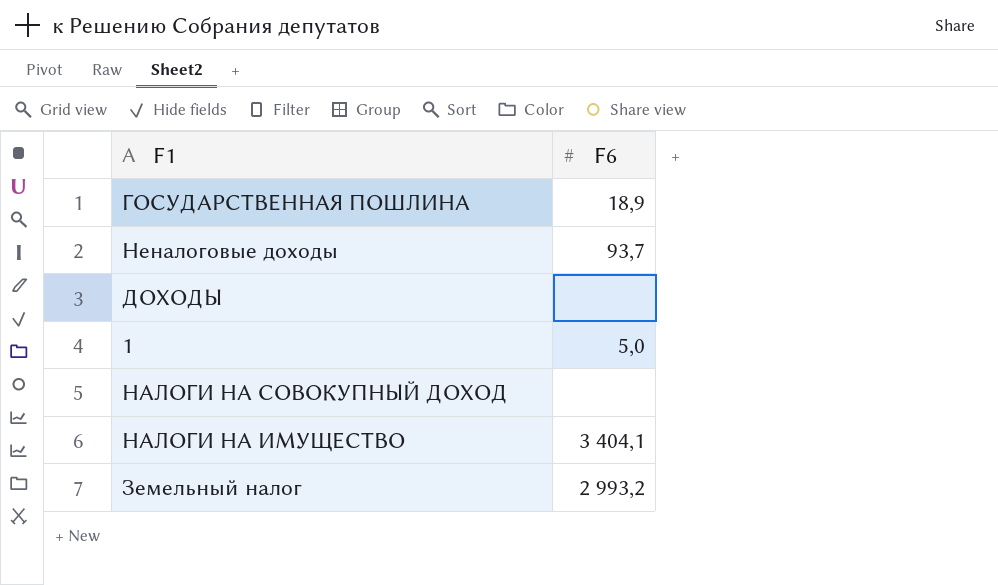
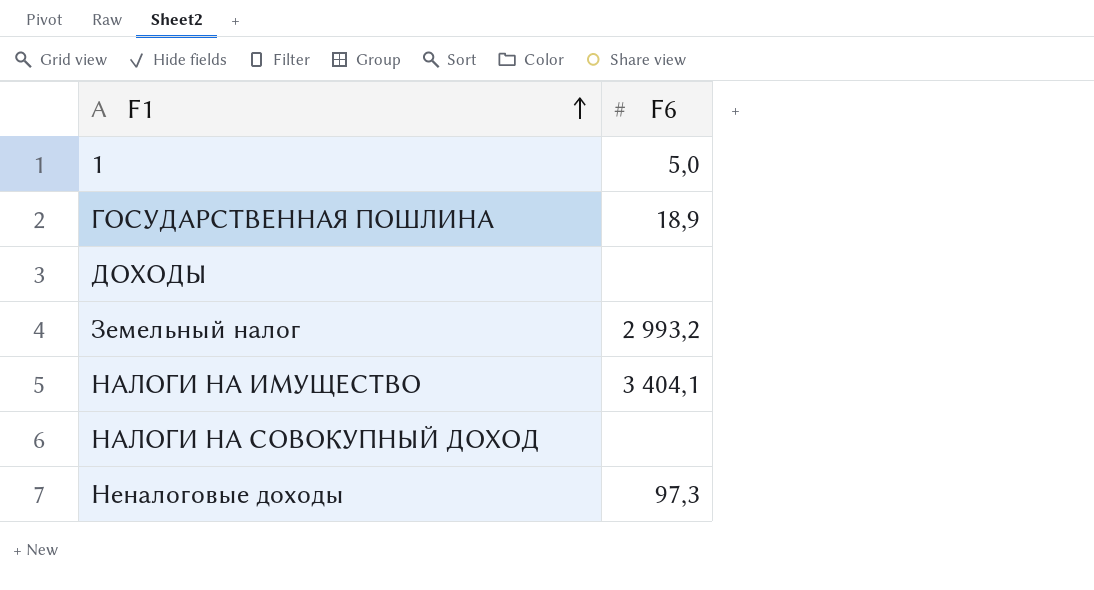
row order: none -> F1 ascending
Неналоговые доходы | F6: 93,7 -> 97,3

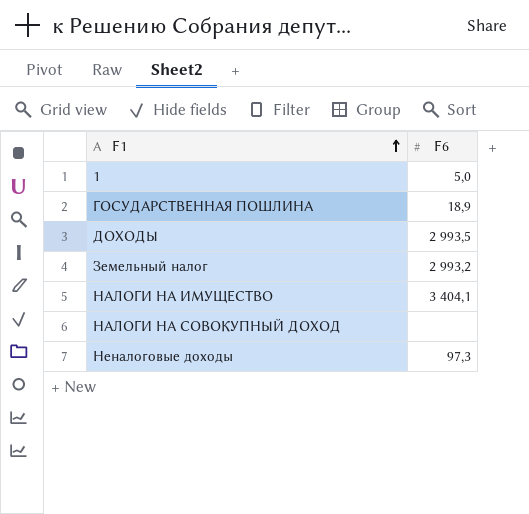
ДОХОДЫ | F6: none -> 2 993,5

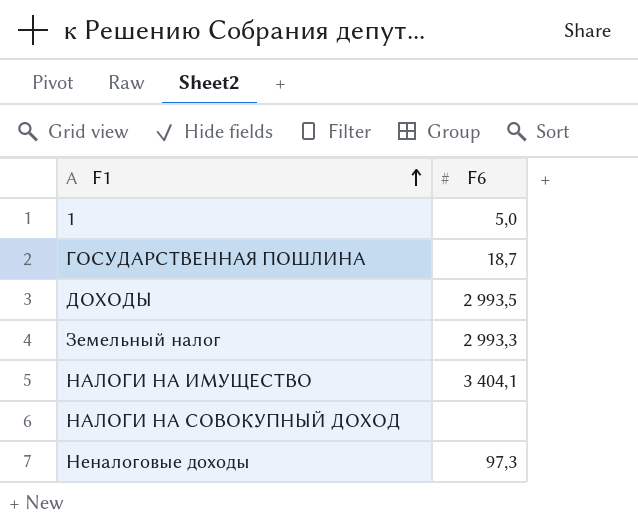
ГОСУДАРСТВЕННАЯ ПОШЛИНА | F6: 18,9 -> 18,7
Земельный налог | F6: 2 993,2 -> 2 993,3

